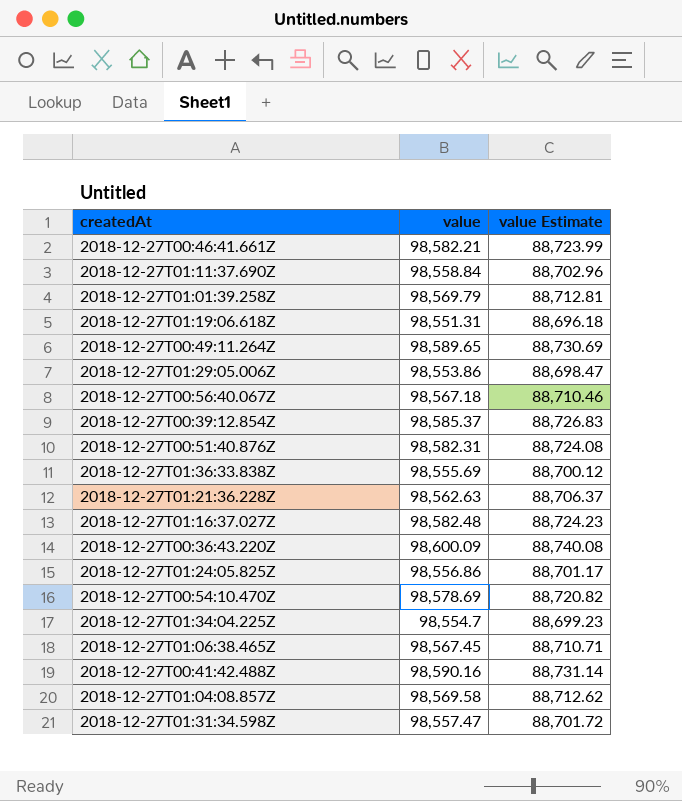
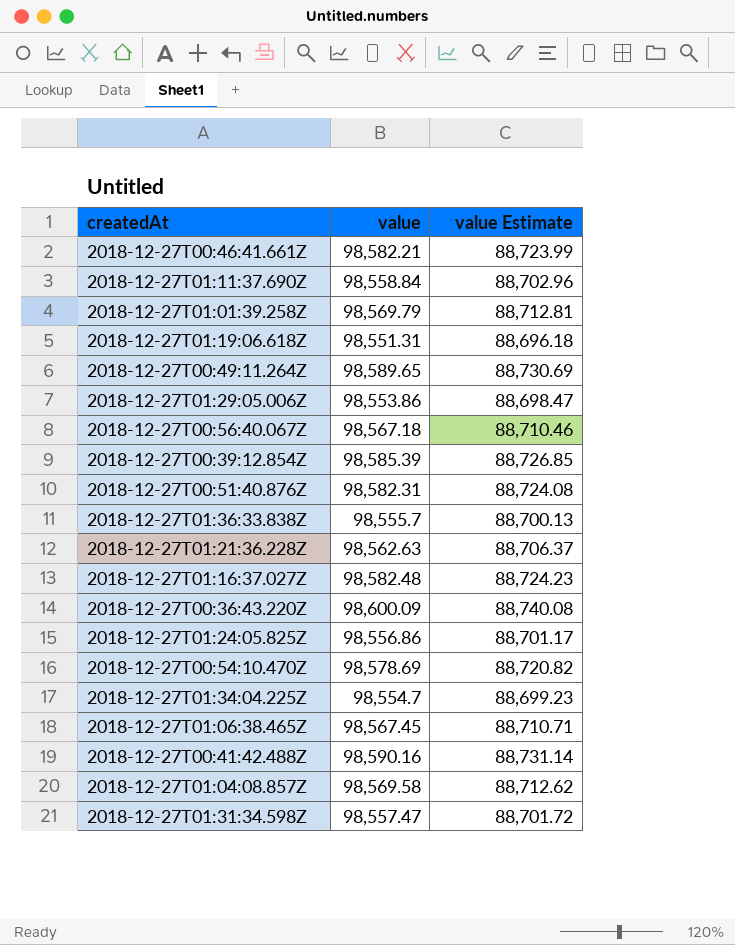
2018-12-27T00:39:12.854Z | value: 98,585.37 -> 98,585.39
2018-12-27T00:39:12.854Z | value Estimate: 88,726.83 -> 88,726.85
2018-12-27T01:36:33.838Z | value: 98,555.69 -> 98,555.7
2018-12-27T01:36:33.838Z | value Estimate: 88,700.12 -> 88,700.13

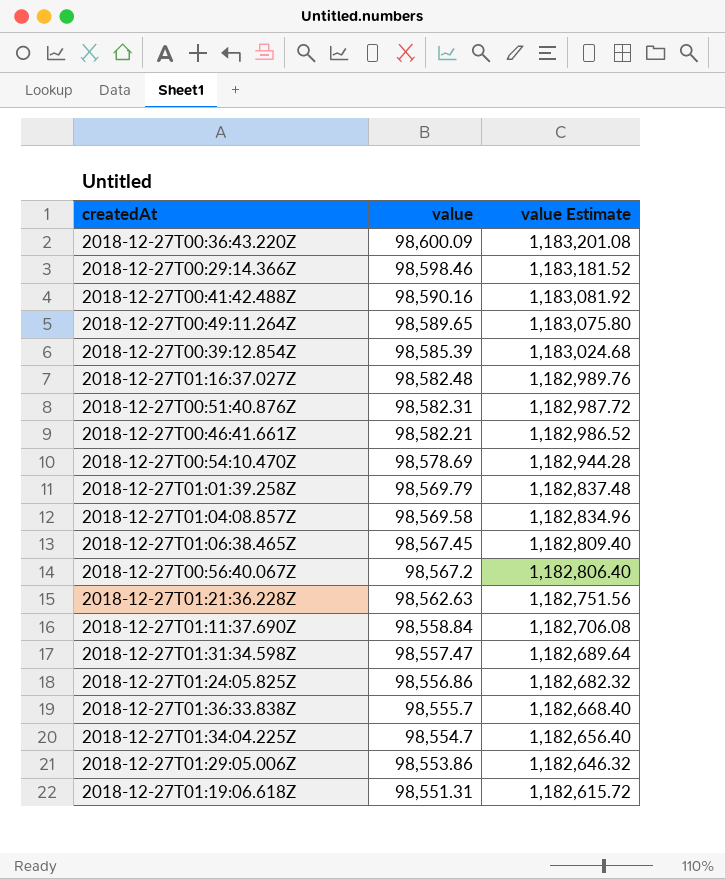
row order: none -> value descending
column value Estimate | formula: [value] * 0.9 -> [value] * 12
row 2018-12-27T00:29:14.366Z: none -> 98,598.46 | 1,183,181.52
2018-12-27T00:56:40.067Z | value: 98,567.18 -> 98,567.2

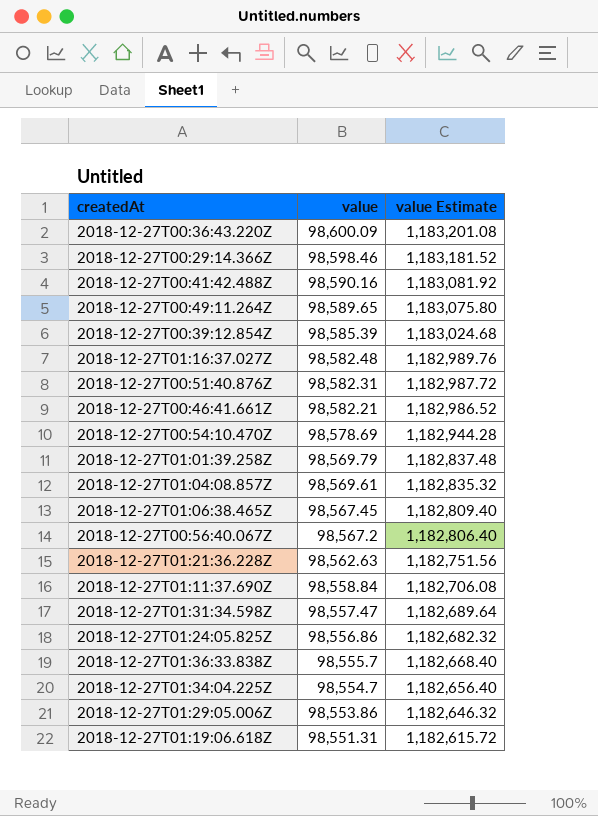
2018-12-27T01:04:08.857Z | value: 98,569.58 -> 98,569.61
2018-12-27T01:04:08.857Z | value Estimate: 1,182,834.96 -> 1,182,835.32

